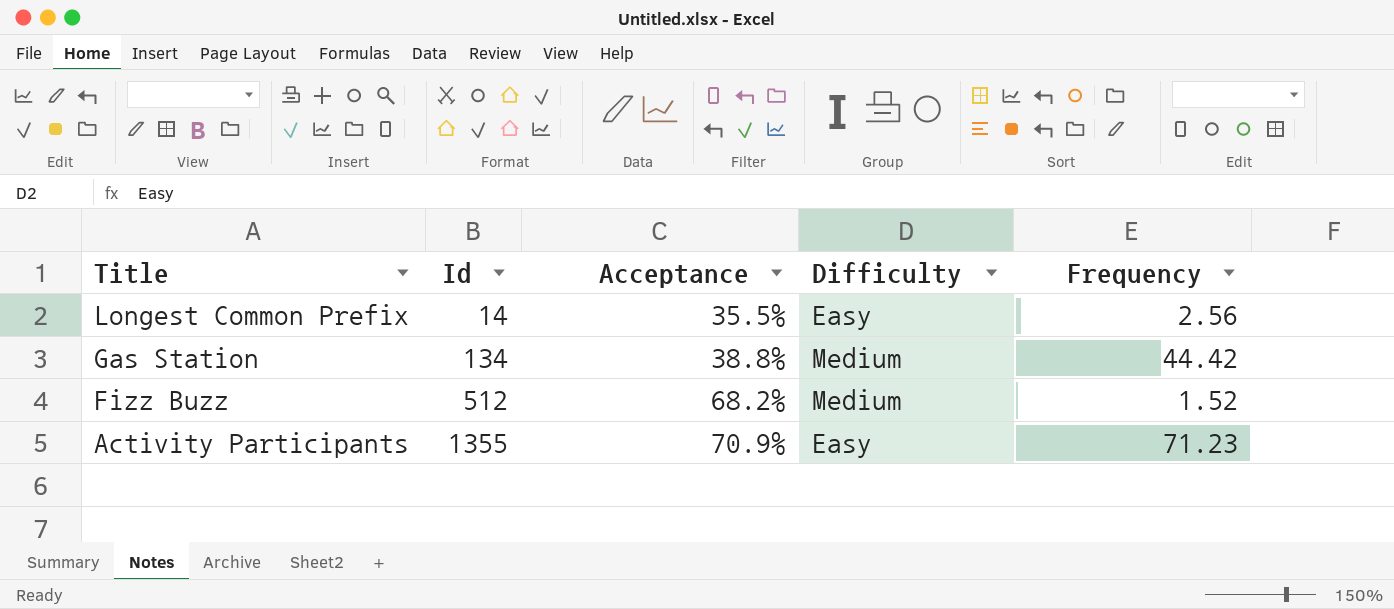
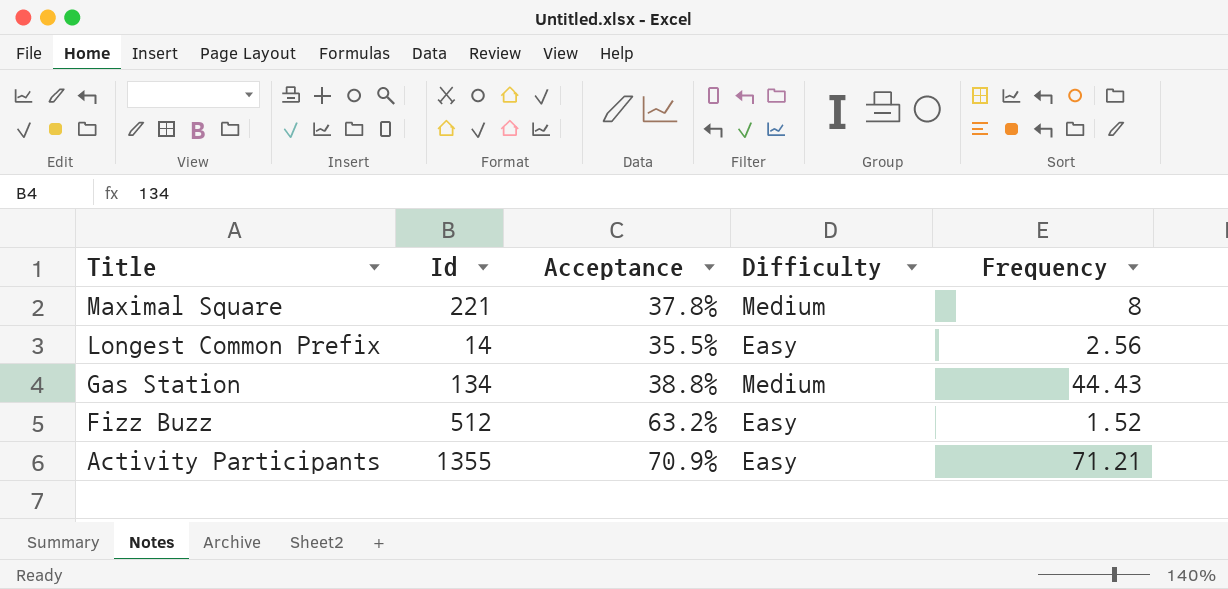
row Maximal Square: none -> 221 | 37.8% | Medium | 8
Gas Station | Frequency: 44.42 -> 44.43
Fizz Buzz | Acceptance: 68.2% -> 63.2%
Fizz Buzz | Difficulty: Medium -> Easy
Activity Participants | Frequency: 71.23 -> 71.21

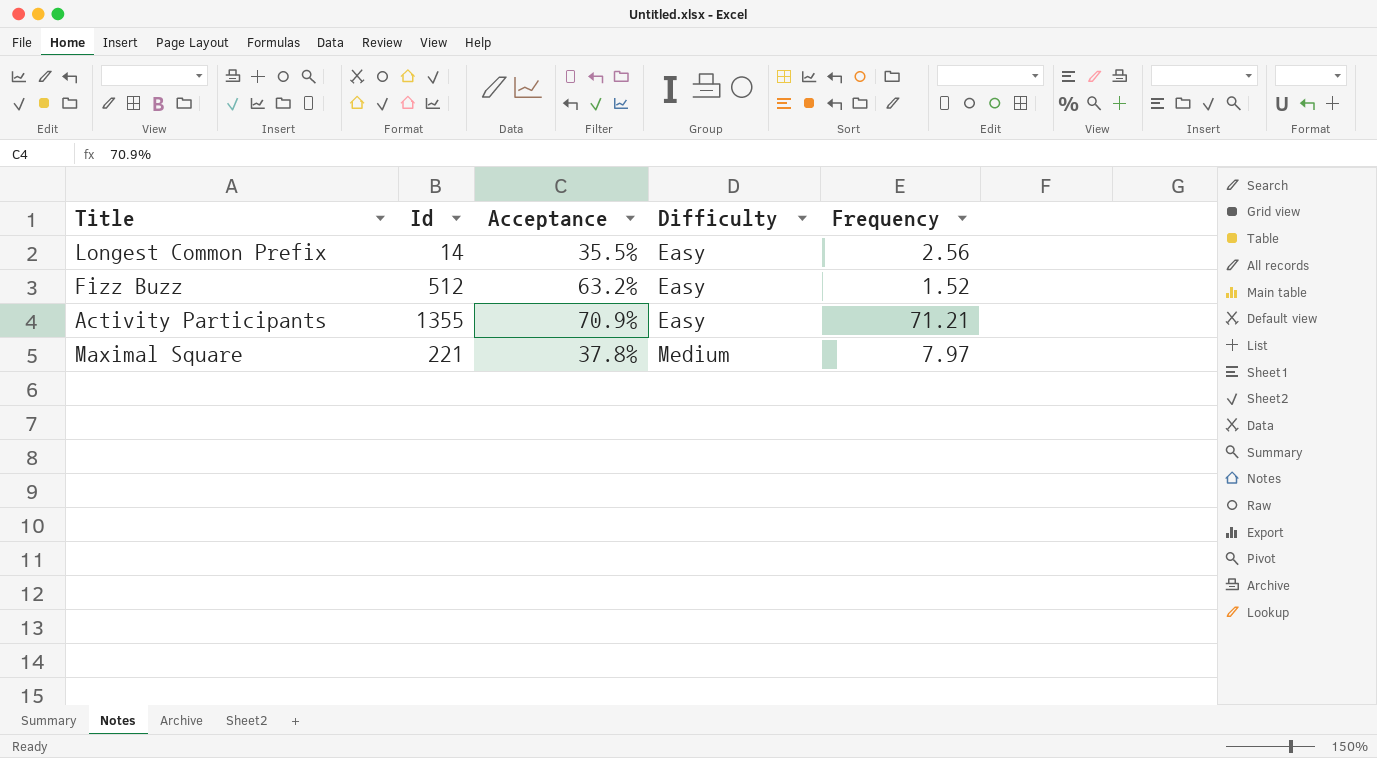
row order: Title descending -> Difficulty ascending
row Gas Station: 134 | 38.8% | Medium | 44.43 -> none
Maximal Square | Frequency: 8 -> 7.97

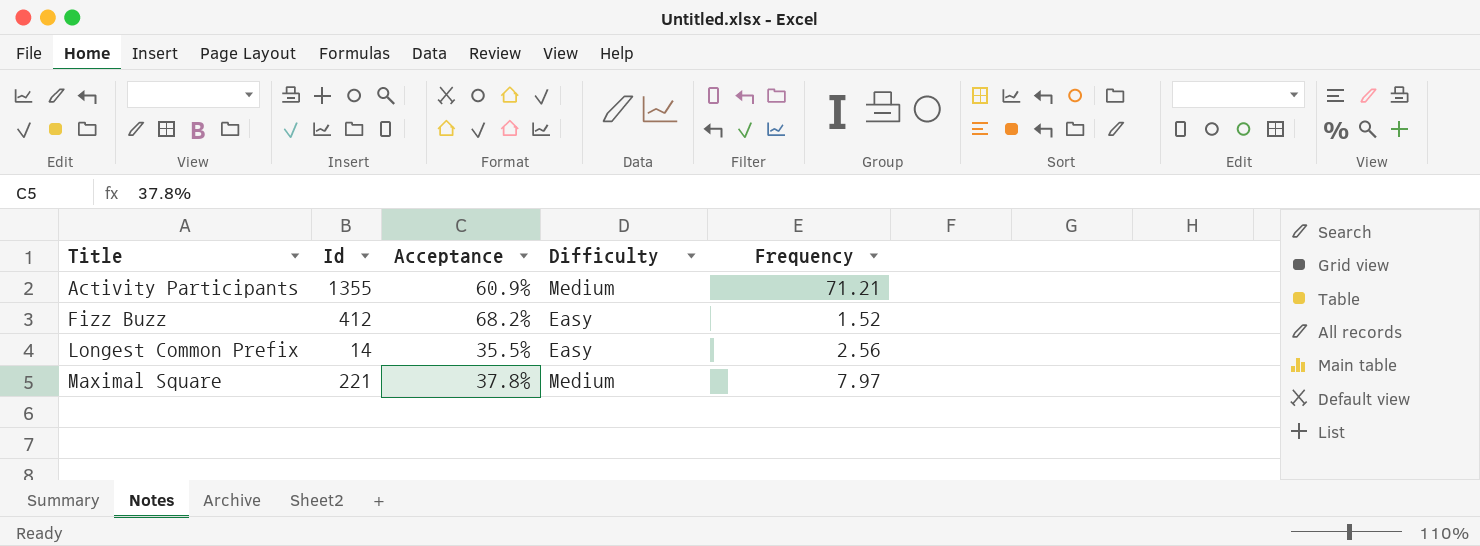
row order: Difficulty ascending -> Title ascending
Activity Participants | Acceptance: 70.9% -> 60.9%
Activity Participants | Difficulty: Easy -> Medium
Fizz Buzz | Id: 512 -> 412
Fizz Buzz | Acceptance: 63.2% -> 68.2%

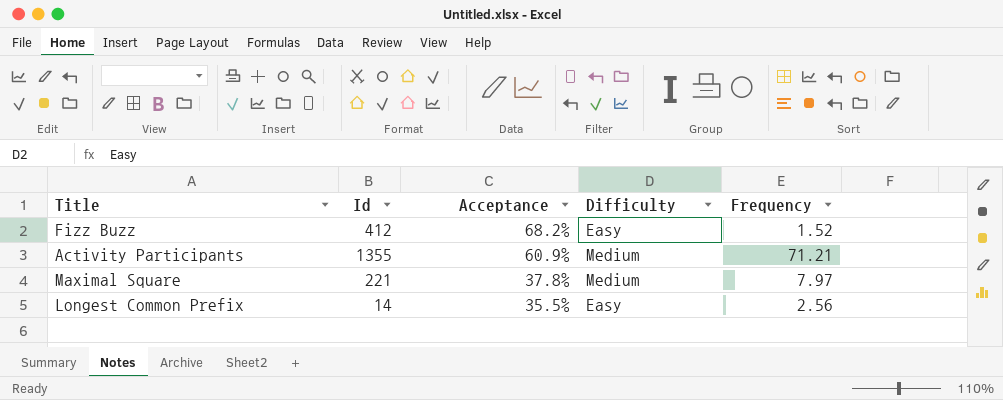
row order: Title ascending -> Acceptance descending

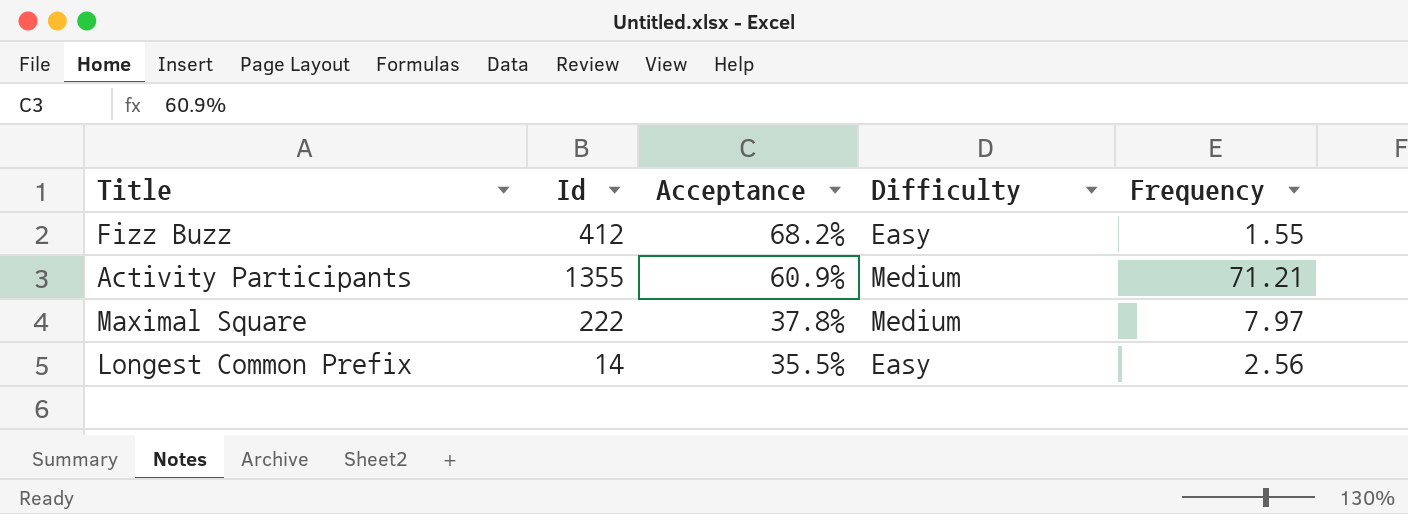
Fizz Buzz | Frequency: 1.52 -> 1.55
Maximal Square | Id: 221 -> 222

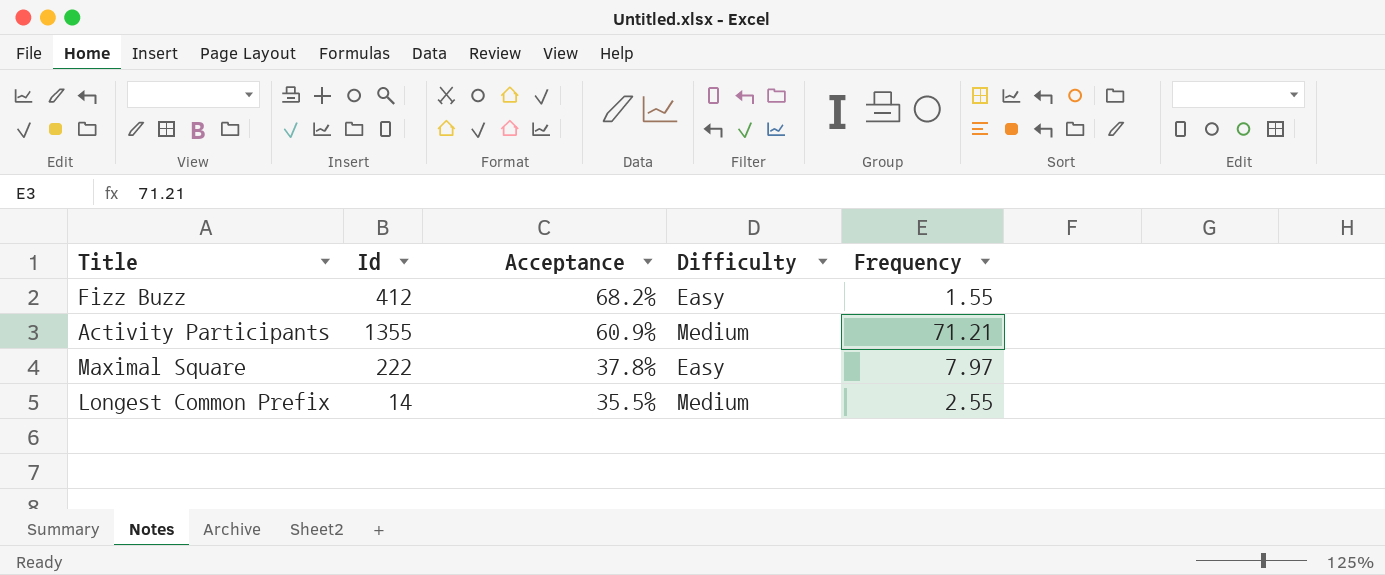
Maximal Square | Difficulty: Medium -> Easy
Longest Common Prefix | Difficulty: Easy -> Medium
Longest Common Prefix | Frequency: 2.56 -> 2.55

